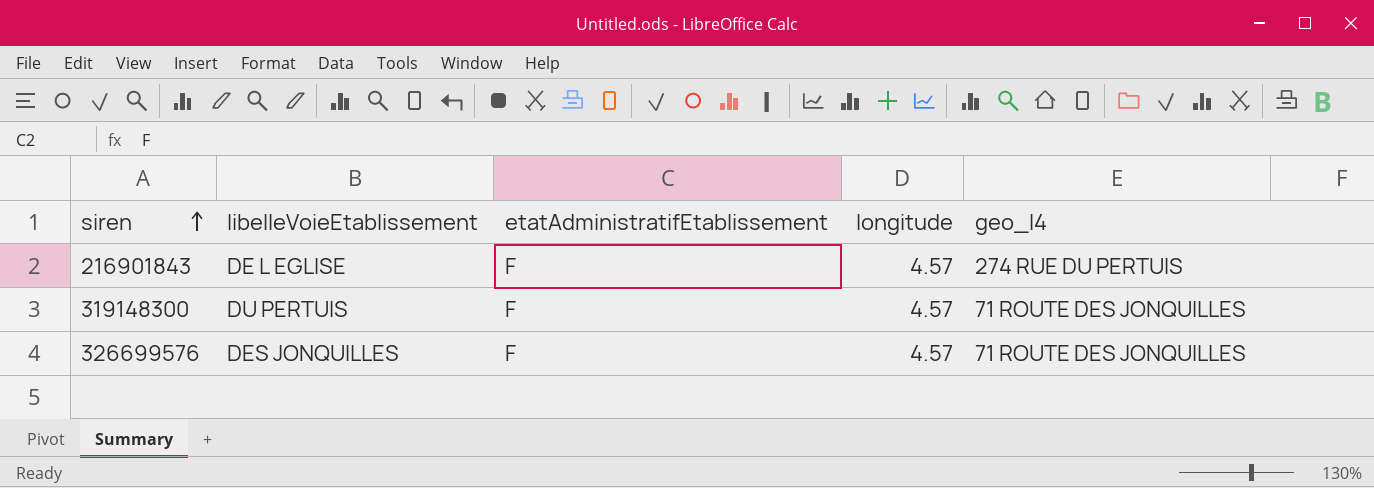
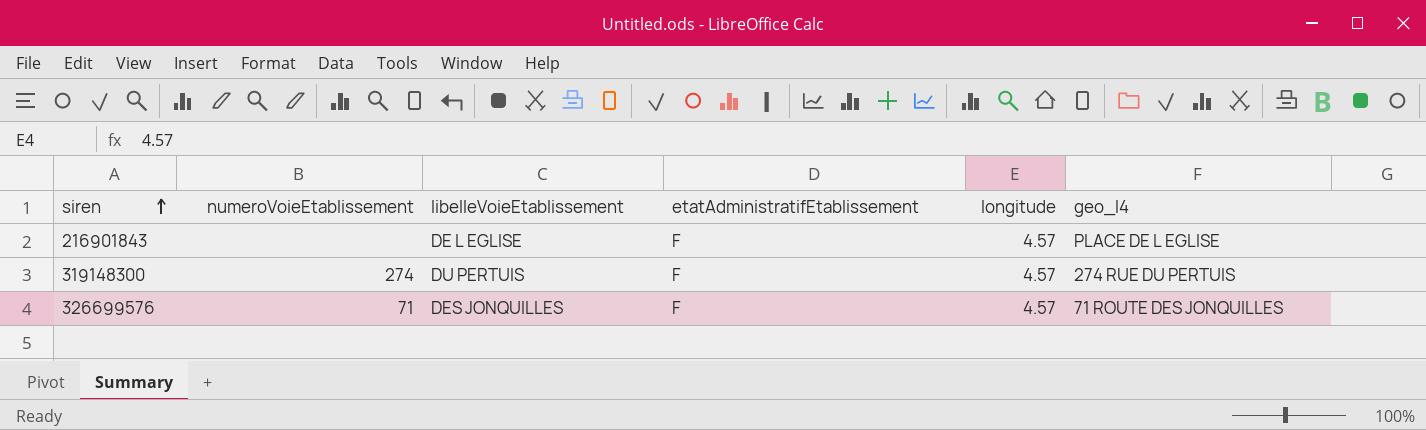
column numeroVoieEtablissement | position: none -> 2
216901843 | geo_l4: 274 RUE DU PERTUIS -> PLACE DE L EGLISE
319148300 | geo_l4: 71 ROUTE DES JONQUILLES -> 274 RUE DU PERTUIS

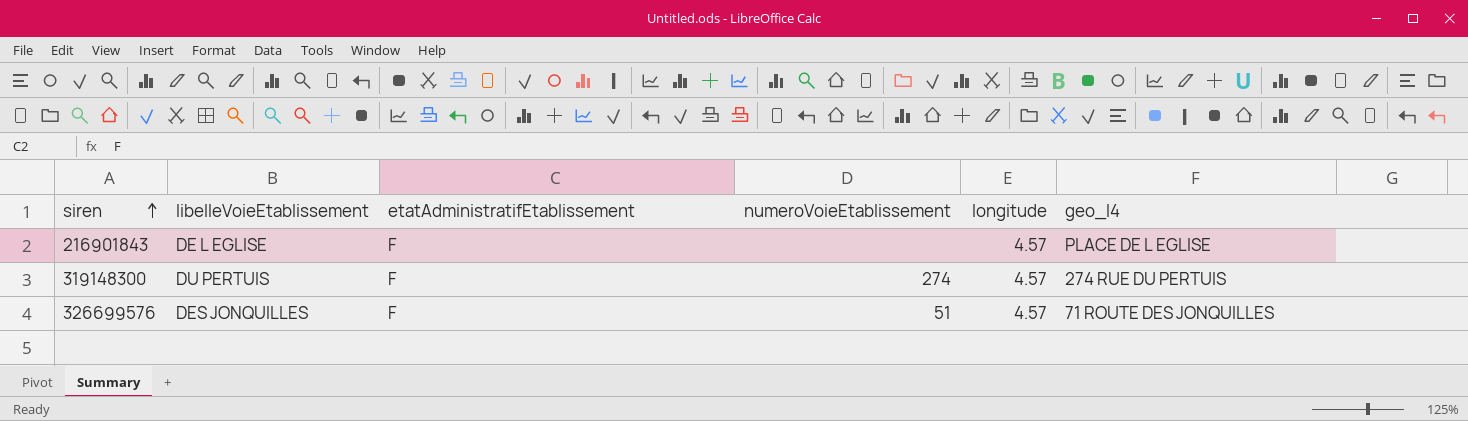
column numeroVoieEtablissement | position: 2 -> 4
326699576 | numeroVoieEtablissement: 71 -> 51

